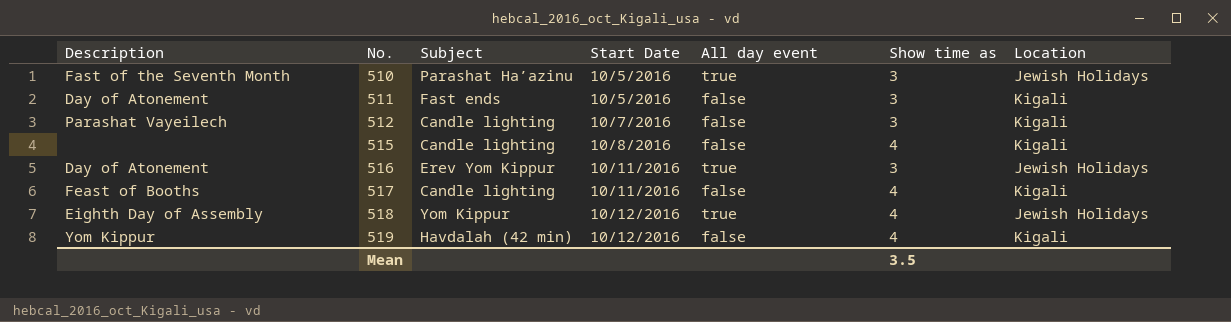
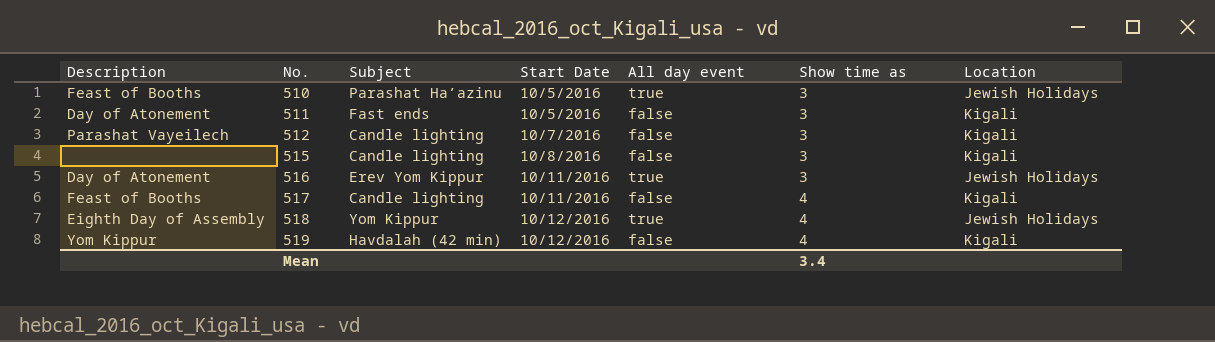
510 | Description: Fast of the Seventh Month -> Feast of Booths
515 | Show time as: 4 -> 3
Mean | Show time as: 3.5 -> 3.4

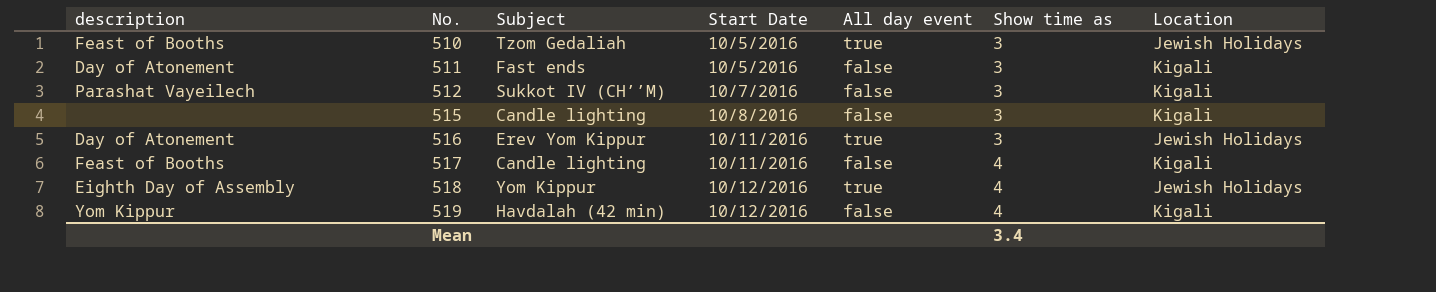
column name: Description -> description
510 | Subject: Parashat Ha’azinu -> Tzom Gedaliah
512 | Subject: Candle lighting -> Sukkot IV (CH’’M)

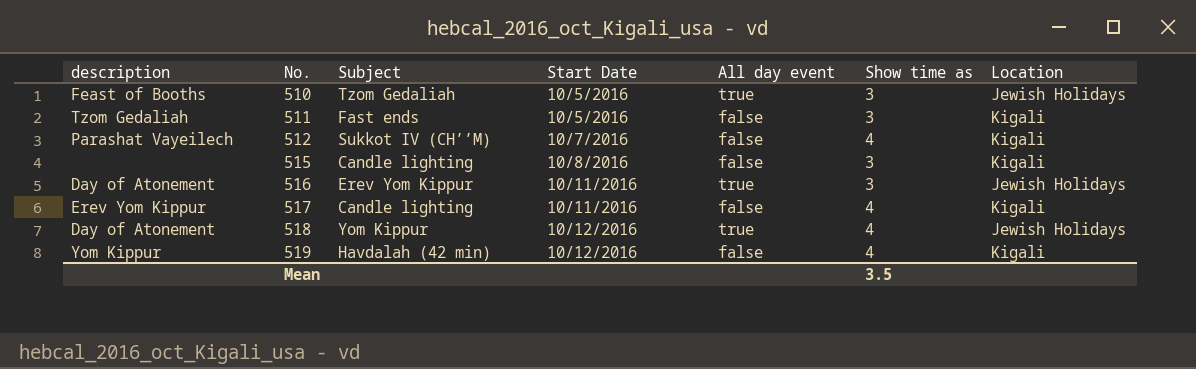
511 | description: Day of Atonement -> Tzom Gedaliah
512 | Show time as: 3 -> 4
517 | description: Feast of Booths -> Erev Yom Kippur
518 | description: Eighth Day of Assembly -> Day of Atonement
Mean | Show time as: 3.4 -> 3.5

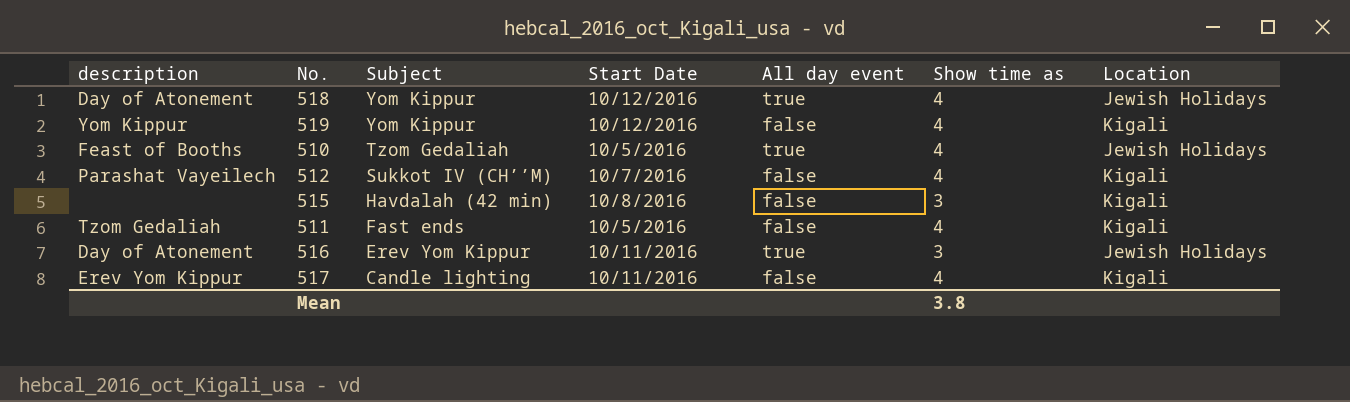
row order: No. ascending -> Subject descending
519 | Subject: Havdalah (42 min) -> Yom Kippur
510 | Show time as: 3 -> 4
515 | Subject: Candle lighting -> Havdalah (42 min)
511 | Show time as: 3 -> 4
Mean | Show time as: 3.5 -> 3.8

